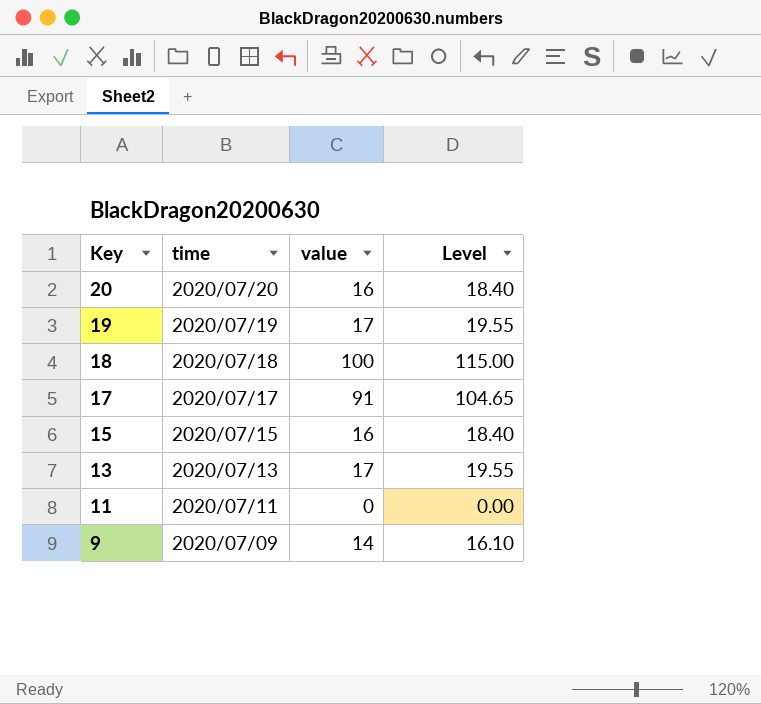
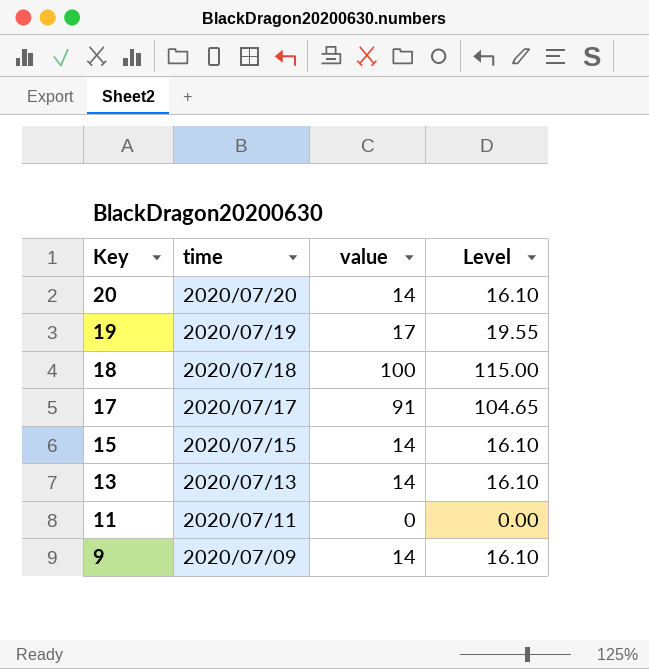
20 | value: 16 -> 14
20 | Level: 18.40 -> 16.10
15 | value: 16 -> 14
15 | Level: 18.40 -> 16.10
13 | value: 17 -> 14
13 | Level: 19.55 -> 16.10

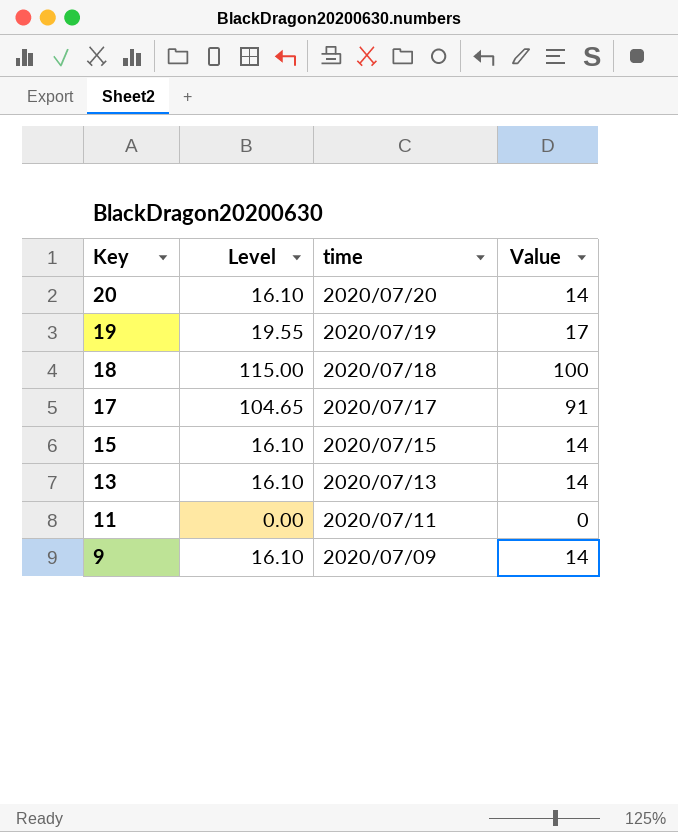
column Level | position: 4 -> 2
column name: value -> Value

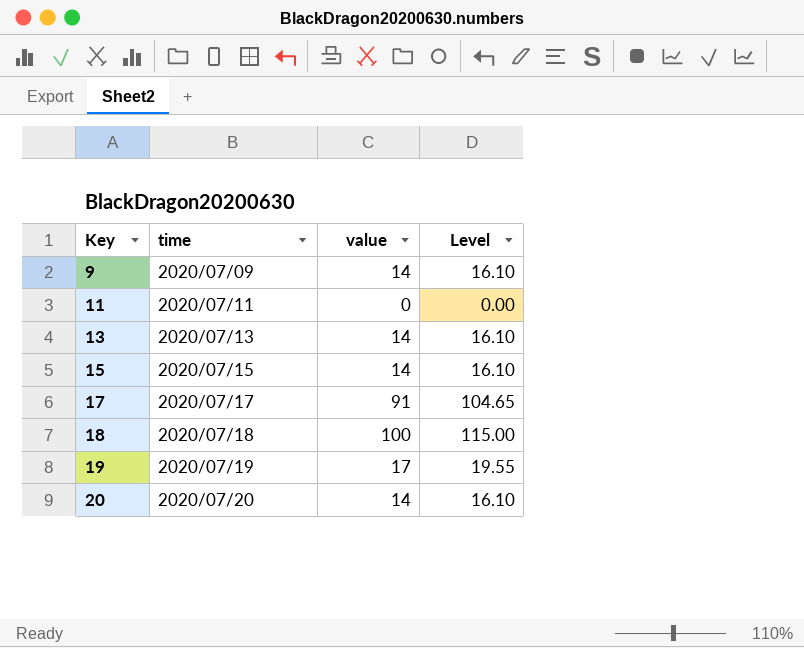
row order: Key descending -> Key ascending
column name: Value -> value
column Level | position: 2 -> 4

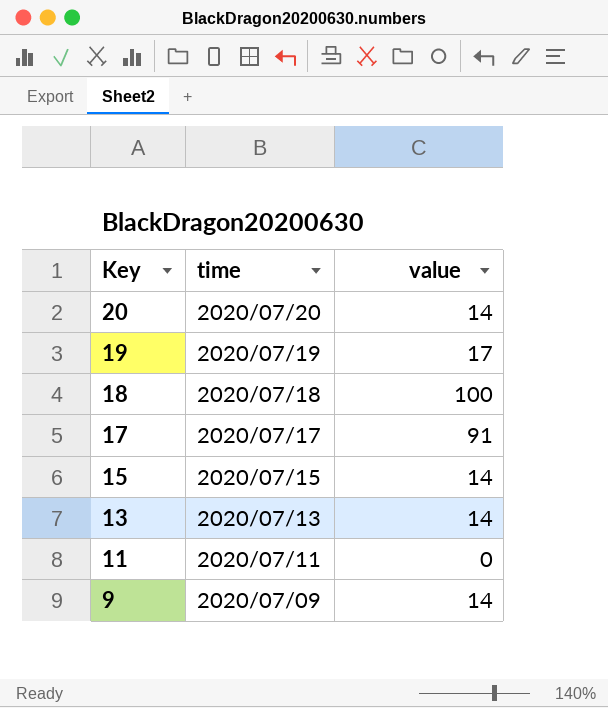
row order: Key ascending -> Key descending
column Level | formula: [value] * 1.15 -> none

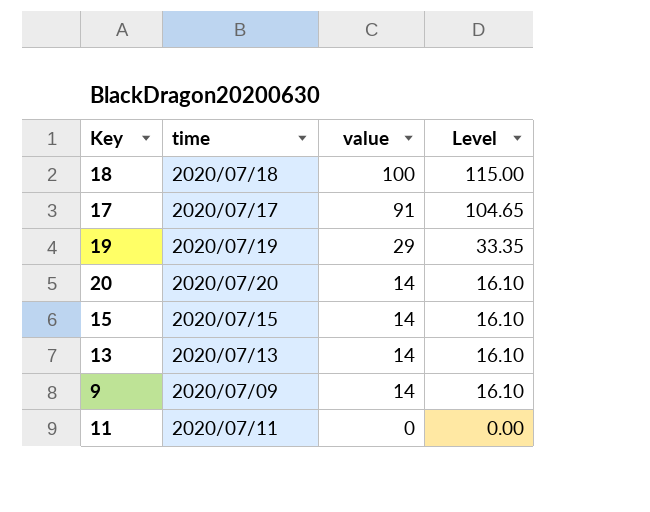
row order: Key descending -> value descending
column Level | formula: none -> [value] * 1.15
19 | value: 17 -> 29

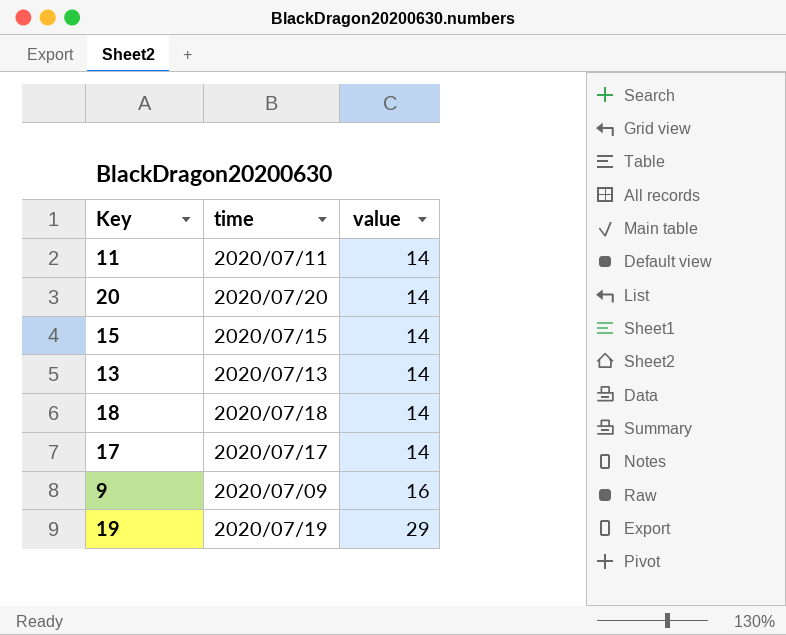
row order: value descending -> value ascending
column Level | formula: [value] * 1.15 -> none
11 | value: 0 -> 14
18 | value: 100 -> 14
17 | value: 91 -> 14
9 | value: 14 -> 16

